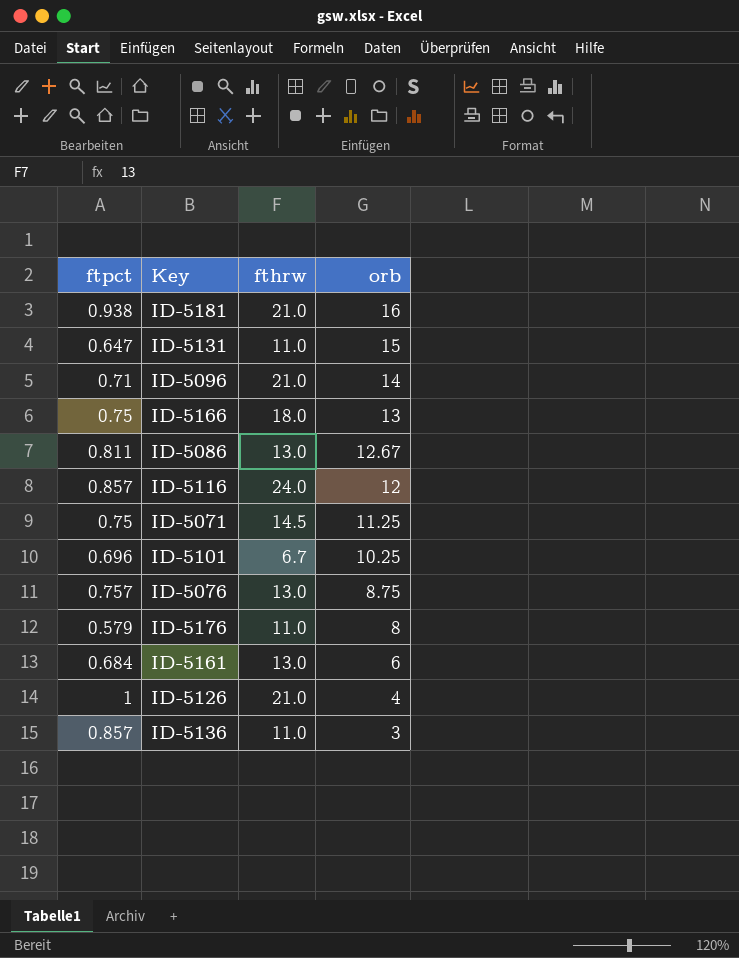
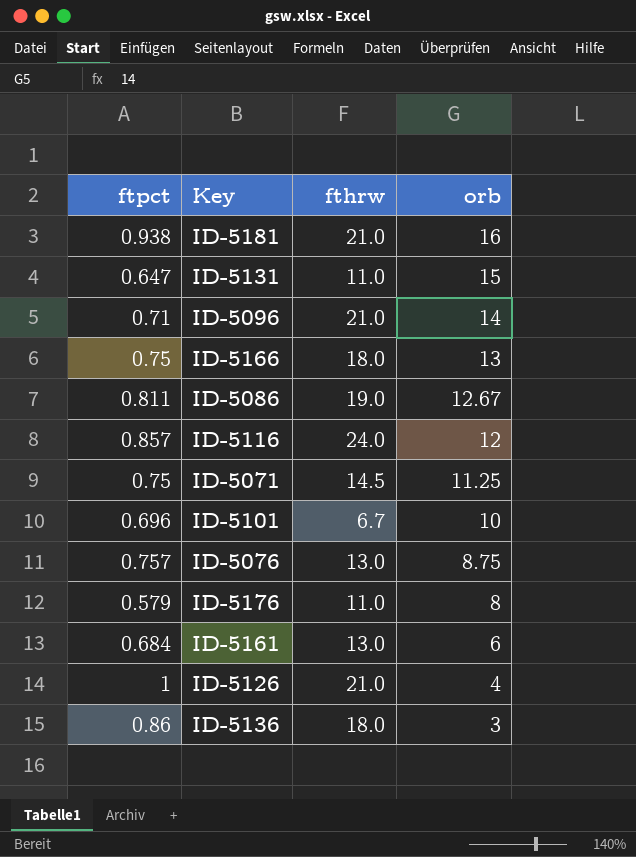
ID-5086 | fthrw: 13.0 -> 19.0
ID-5101 | orb: 10.25 -> 10
ID-5136 | ftpct: 0.857 -> 0.86
ID-5136 | fthrw: 11.0 -> 18.0

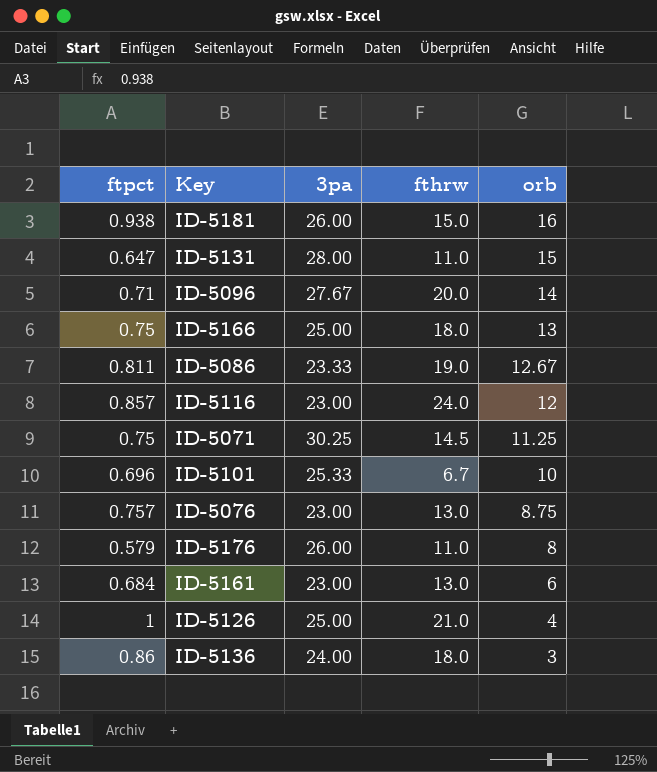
column 3pa | position: none -> 3
ID-5181 | fthrw: 21.0 -> 15.0
ID-5096 | fthrw: 21.0 -> 20.0

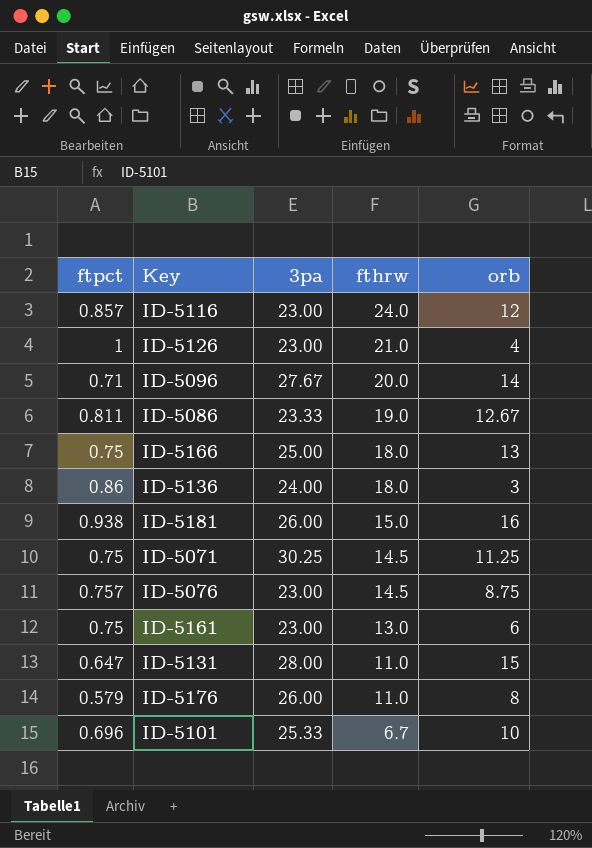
row order: orb descending -> fthrw descending
ID-5126 | 3pa: 25.00 -> 23.00
ID-5076 | fthrw: 13.0 -> 14.5
ID-5161 | ftpct: 0.684 -> 0.75

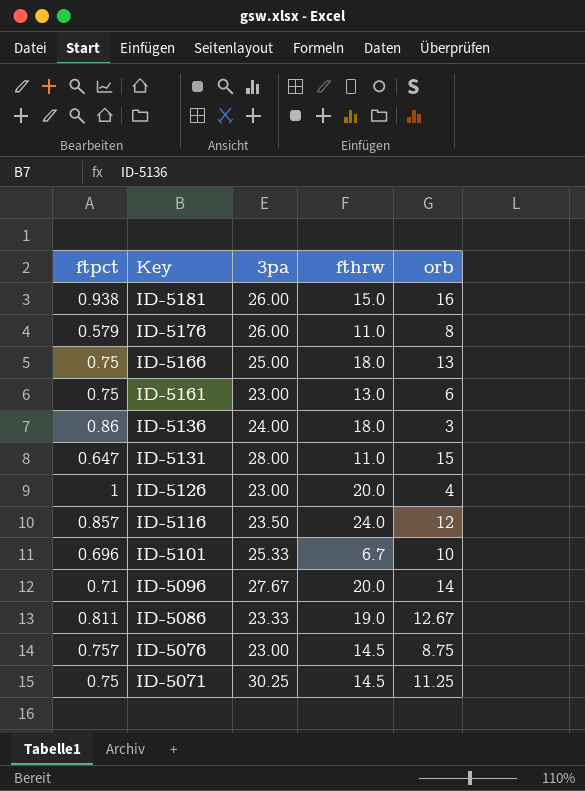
row order: fthrw descending -> Key descending
ID-5126 | fthrw: 21.0 -> 20.0
ID-5116 | 3pa: 23.00 -> 23.50

